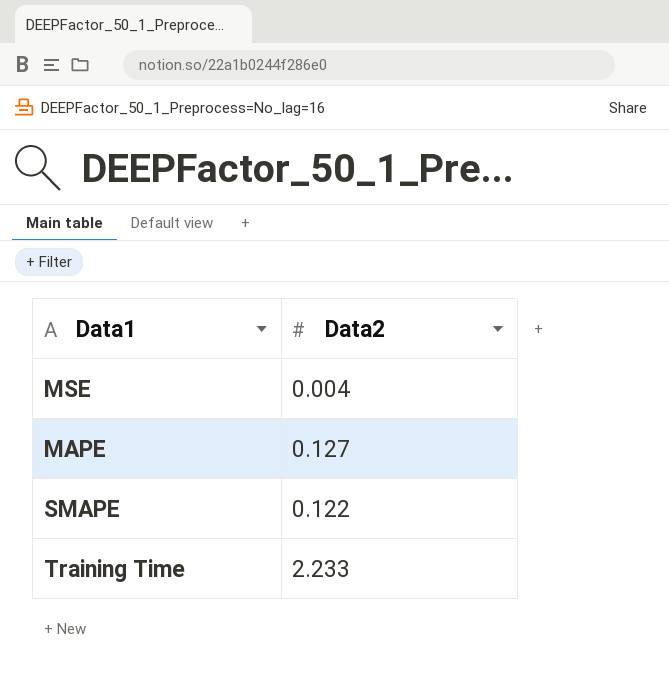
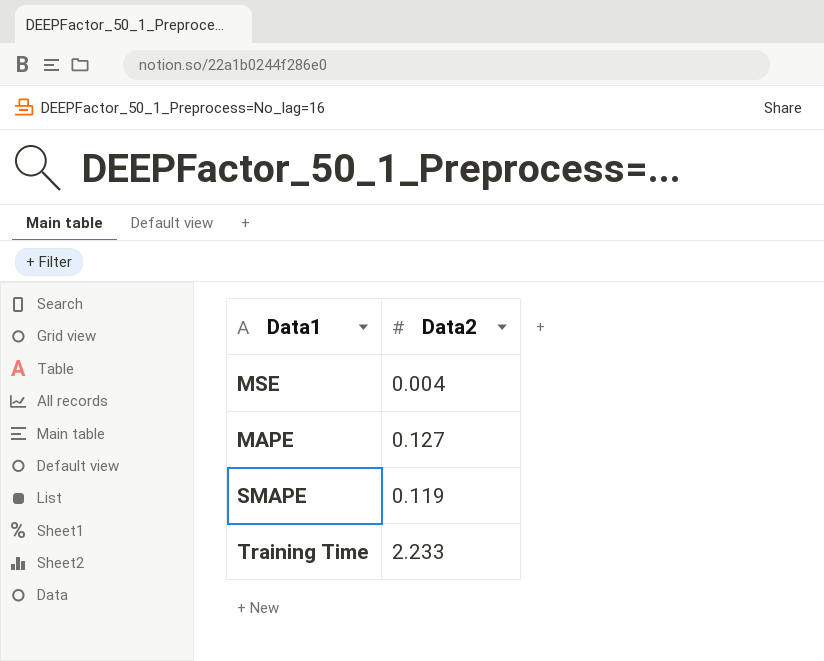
SMAPE | Data2: 0.122 -> 0.119

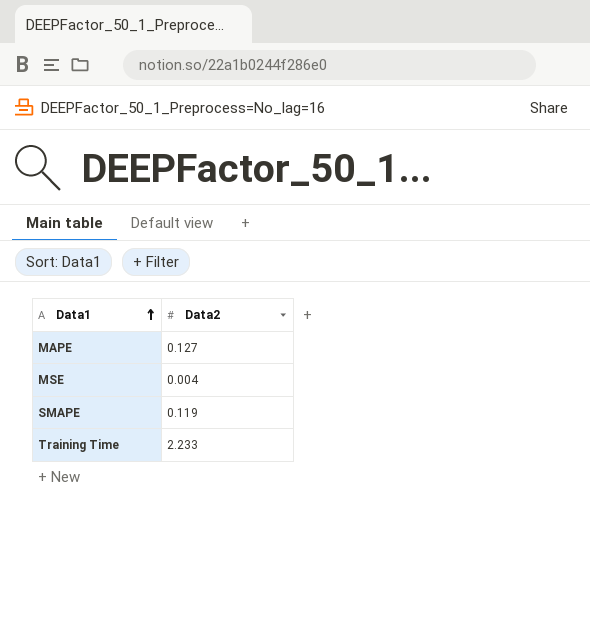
row order: none -> Data1 ascending

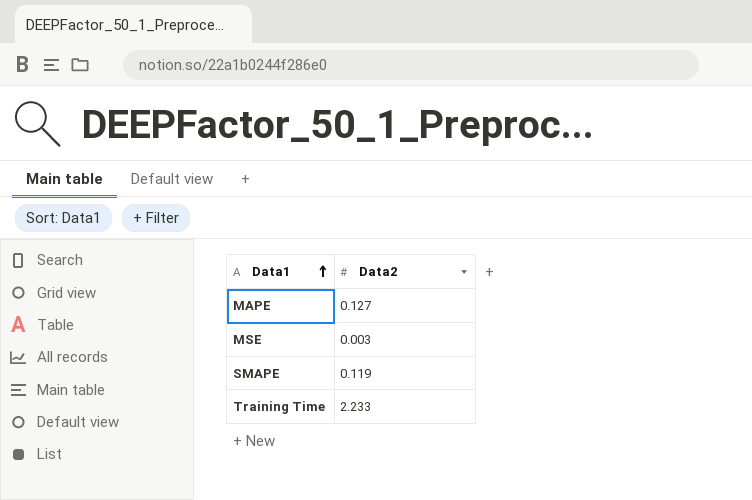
MSE | Data2: 0.004 -> 0.003

